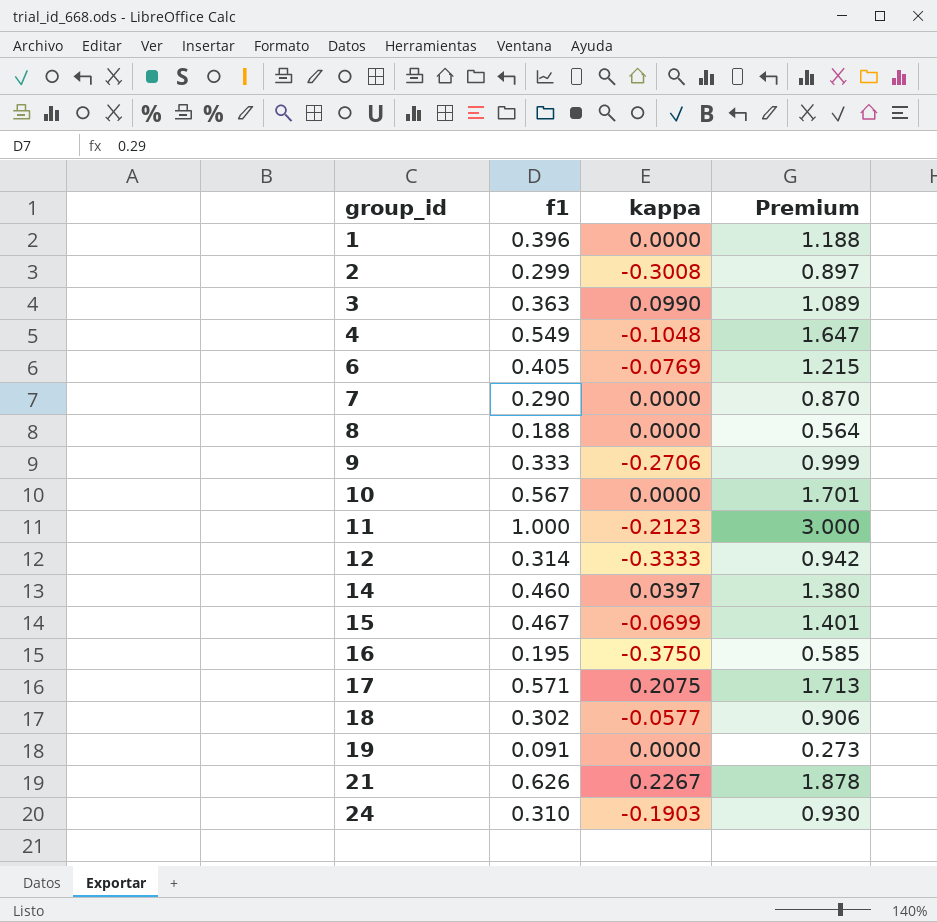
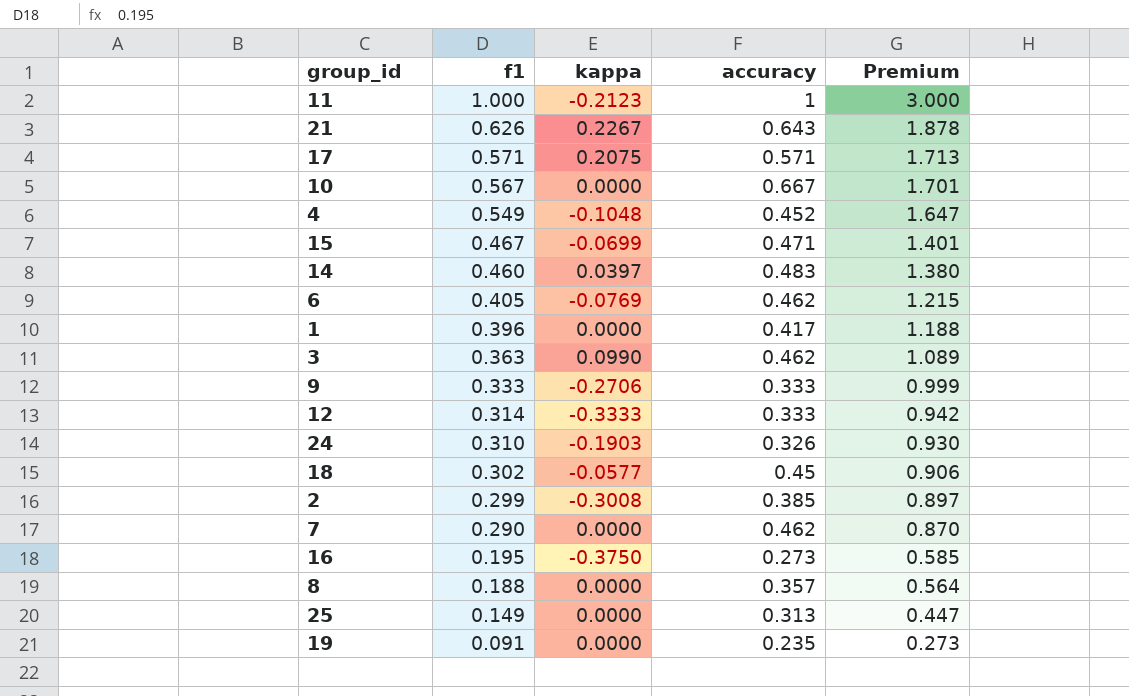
row order: group_id ascending -> f1 descending
column accuracy | position: none -> 4
row 25: none -> 0.149 | 0.0000 | 0.313 | 0.447

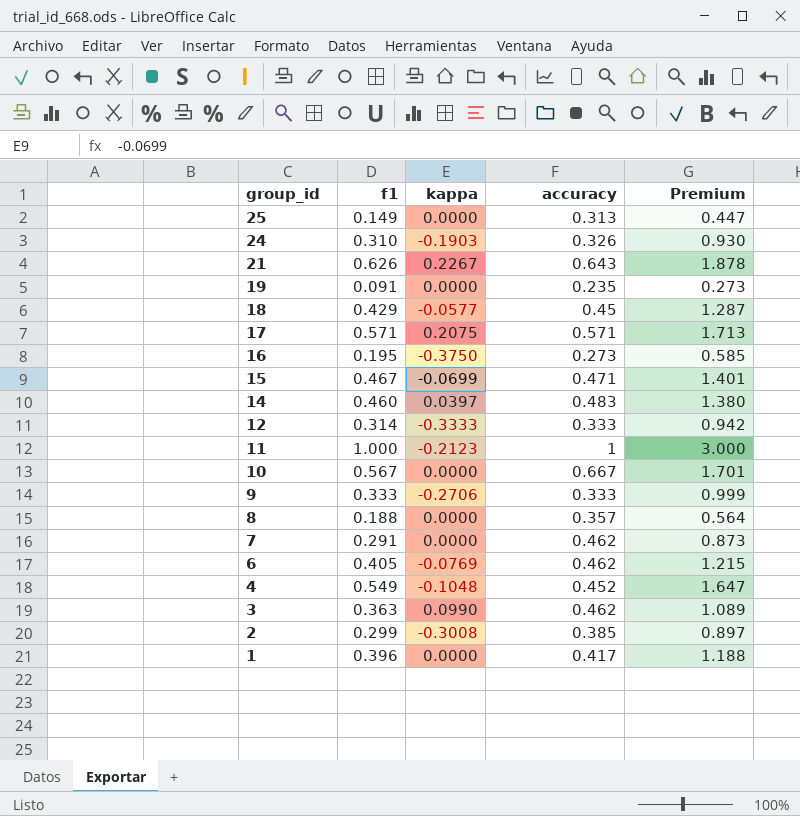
row order: f1 descending -> group_id descending
18 | f1: 0.302 -> 0.429
18 | Premium: 0.906 -> 1.287
7 | f1: 0.290 -> 0.291
7 | Premium: 0.870 -> 0.873

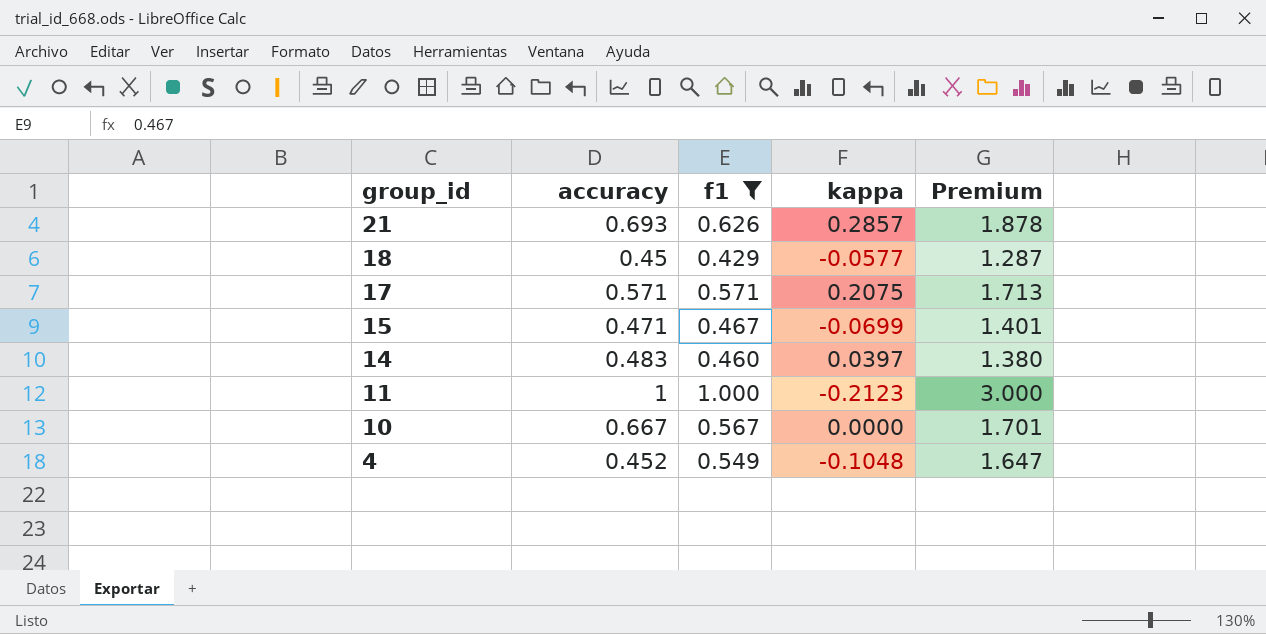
filter: none -> f1 >= 0.429
column accuracy | position: 4 -> 2
21 | accuracy: 0.643 -> 0.693
21 | kappa: 0.2267 -> 0.2857

